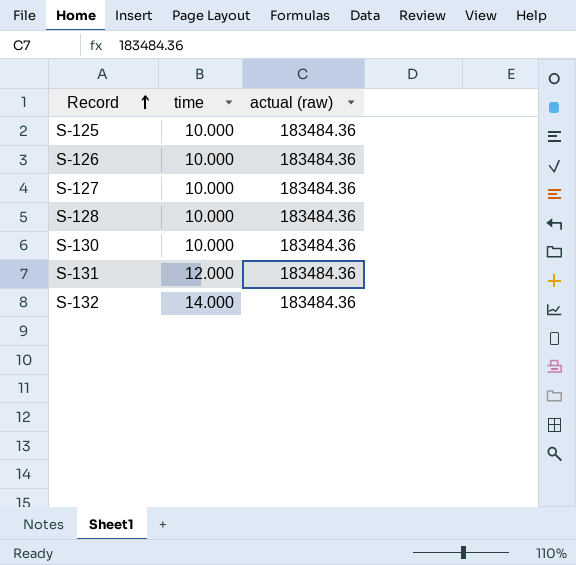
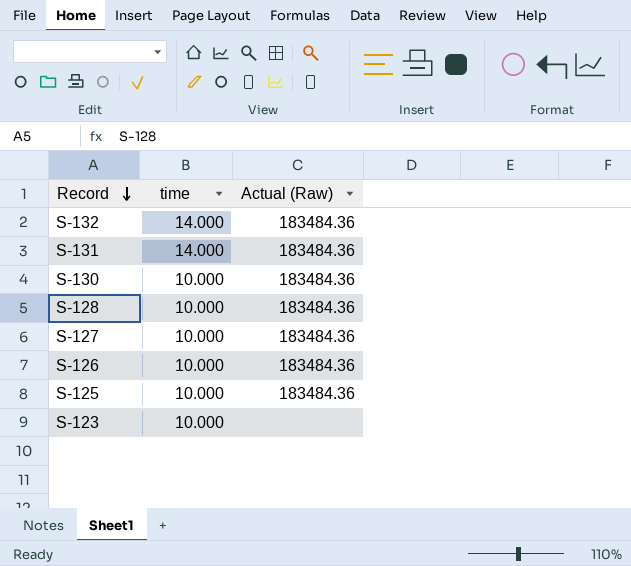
row order: Record ascending -> Record descending
column name: actual (raw) -> Actual (Raw)
S-131 | time: 12.000 -> 14.000
row S-123: none -> 10.000 | none

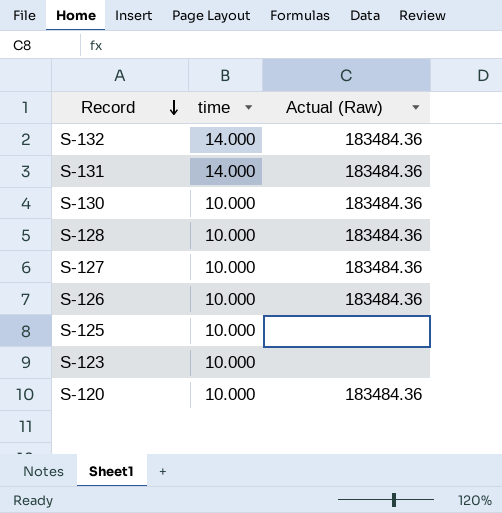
S-125 | Actual (Raw): 183484.36 -> none
row S-120: none -> 10.000 | 183484.36

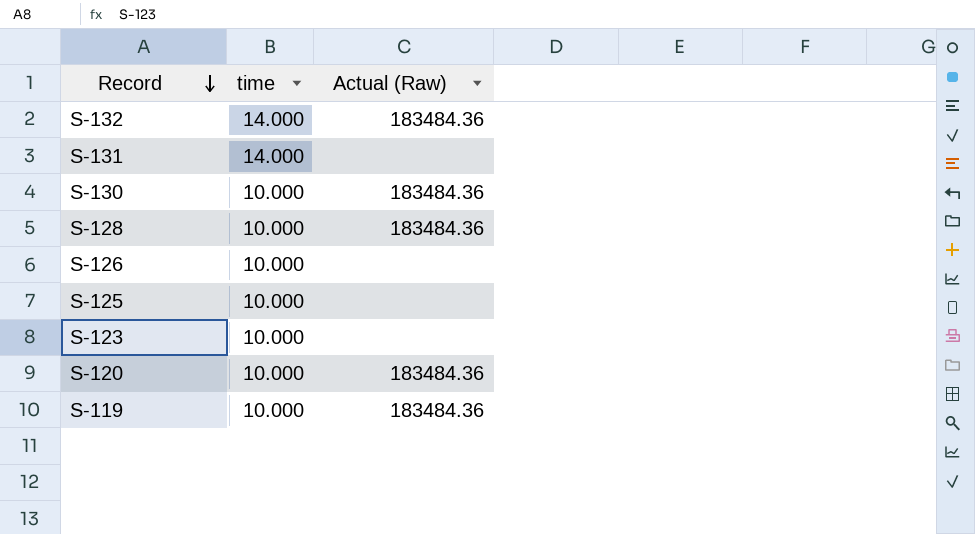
row S-127: 10.000 | 183484.36 -> none
S-131 | Actual (Raw): 183484.36 -> none
S-126 | Actual (Raw): 183484.36 -> none
row S-119: none -> 10.000 | 183484.36

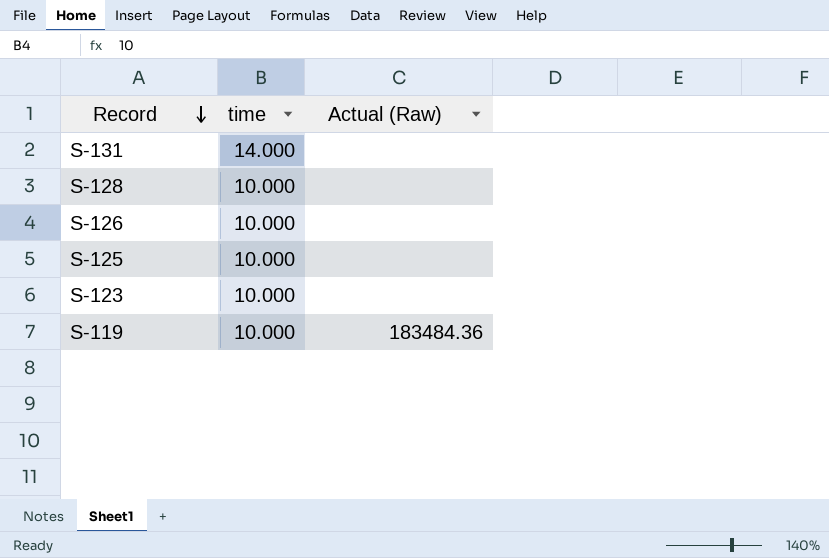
row S-132: 14.000 | 183484.36 -> none
row S-130: 10.000 | 183484.36 -> none
row S-120: 10.000 | 183484.36 -> none
S-128 | Actual (Raw): 183484.36 -> none

